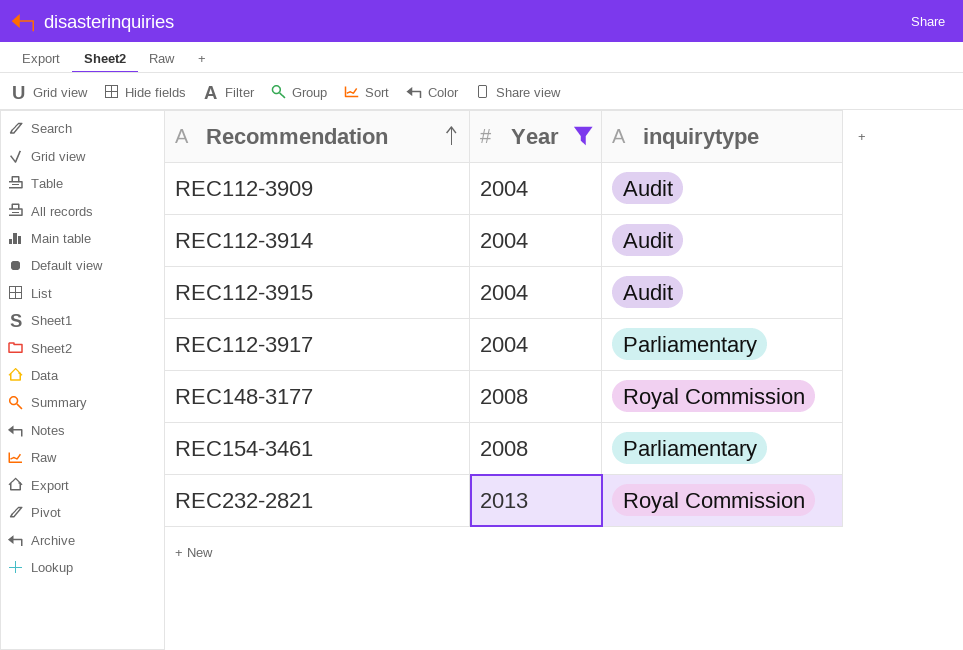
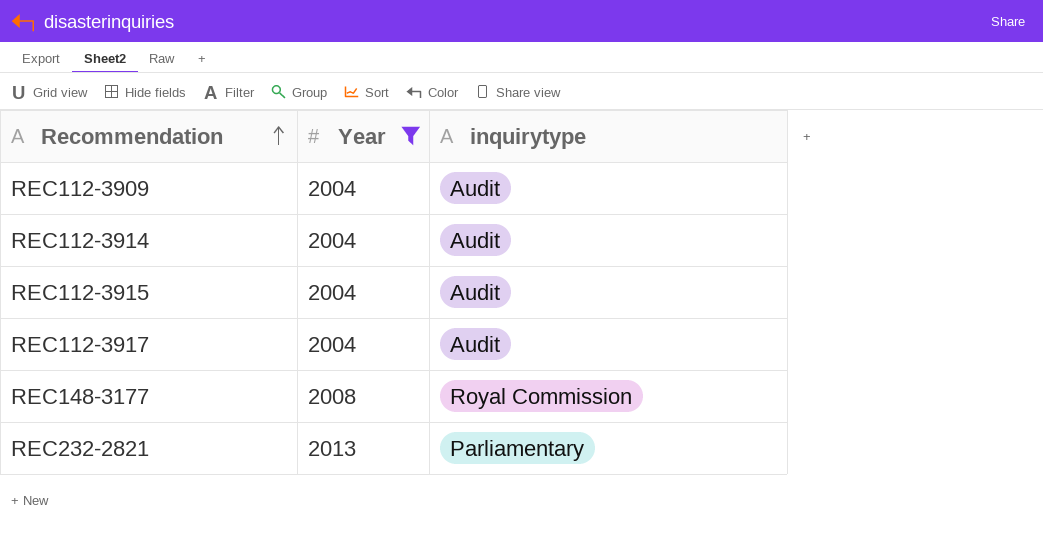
row REC154-3461: 2008 | Parliamentary -> none
REC112-3917 | inquirytype: Parliamentary -> Audit
REC232-2821 | inquirytype: Royal Commission -> Parliamentary

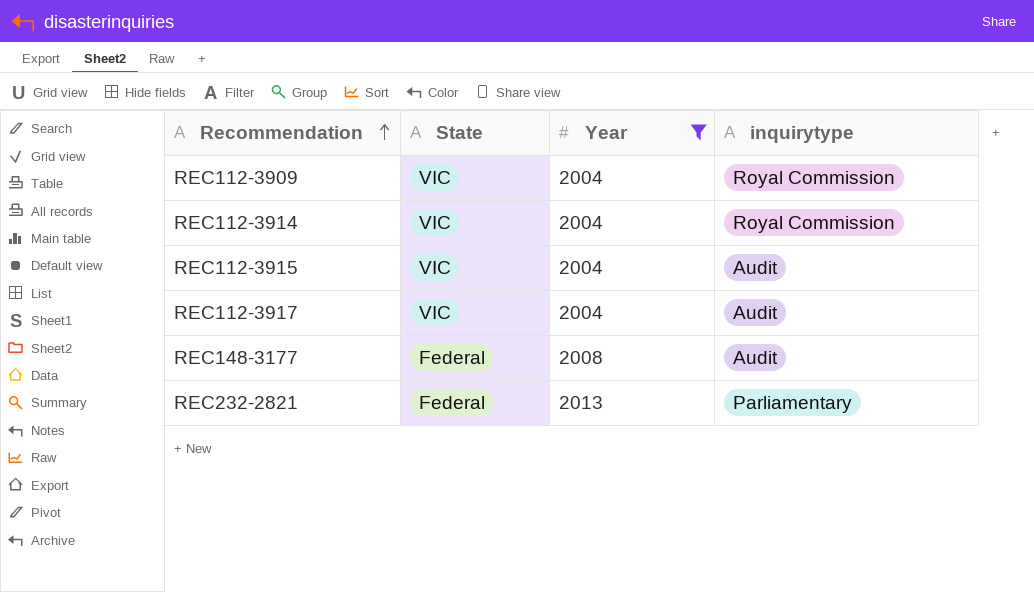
column State | position: none -> 2
REC112-3909 | inquirytype: Audit -> Royal Commission
REC112-3914 | inquirytype: Audit -> Royal Commission
REC148-3177 | inquirytype: Royal Commission -> Audit

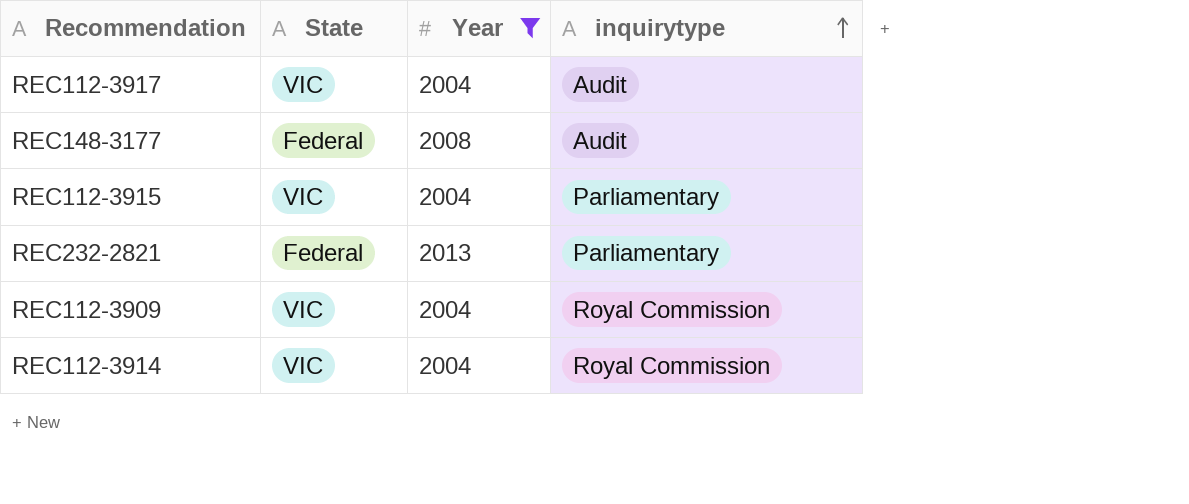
row order: Recommendation ascending -> inquirytype ascending
REC112-3915 | inquirytype: Audit -> Parliamentary

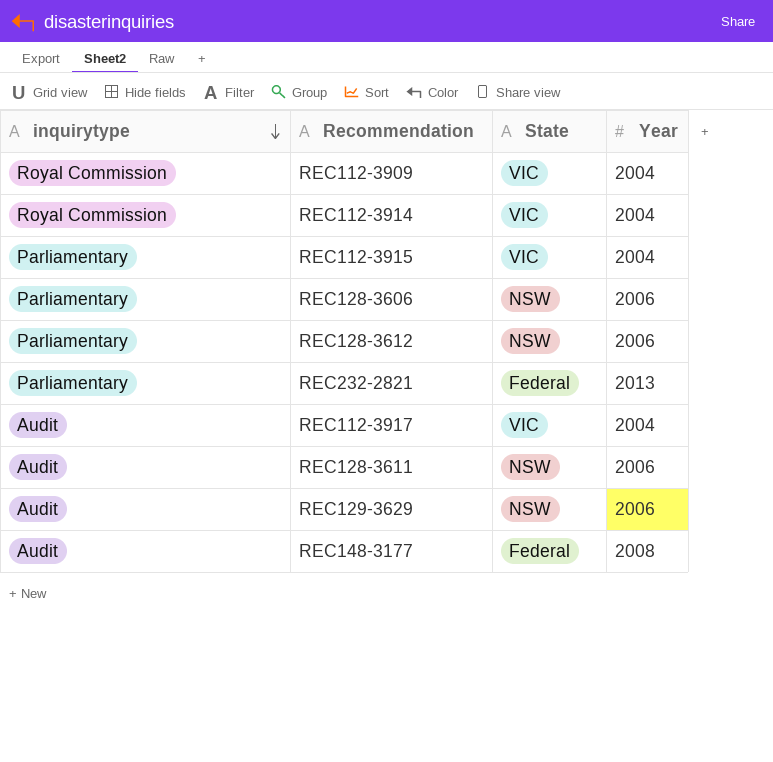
filter: Year != 2006 -> none
row order: inquirytype ascending -> inquirytype descending
column inquirytype | position: 4 -> 1

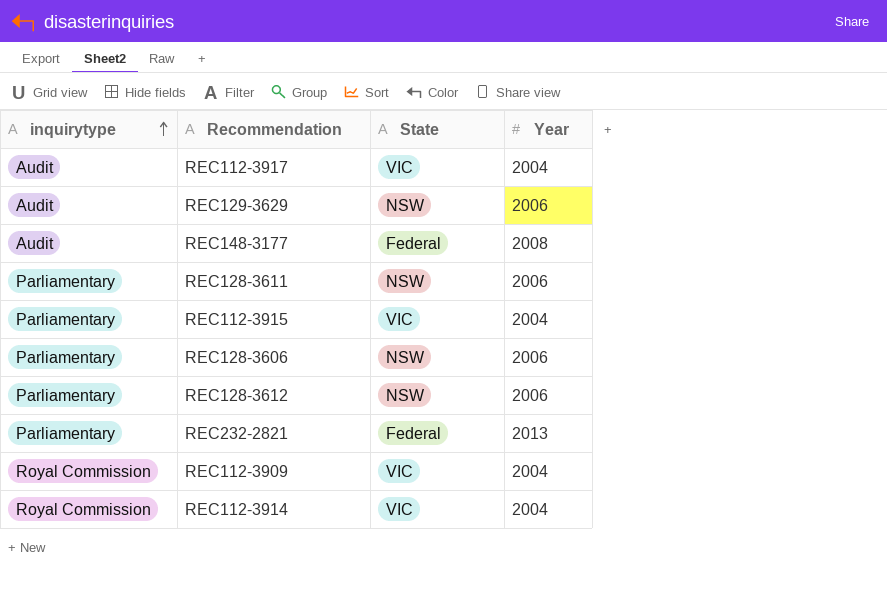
row order: inquirytype descending -> inquirytype ascending
REC128-3611 | inquirytype: Audit -> Parliamentary

